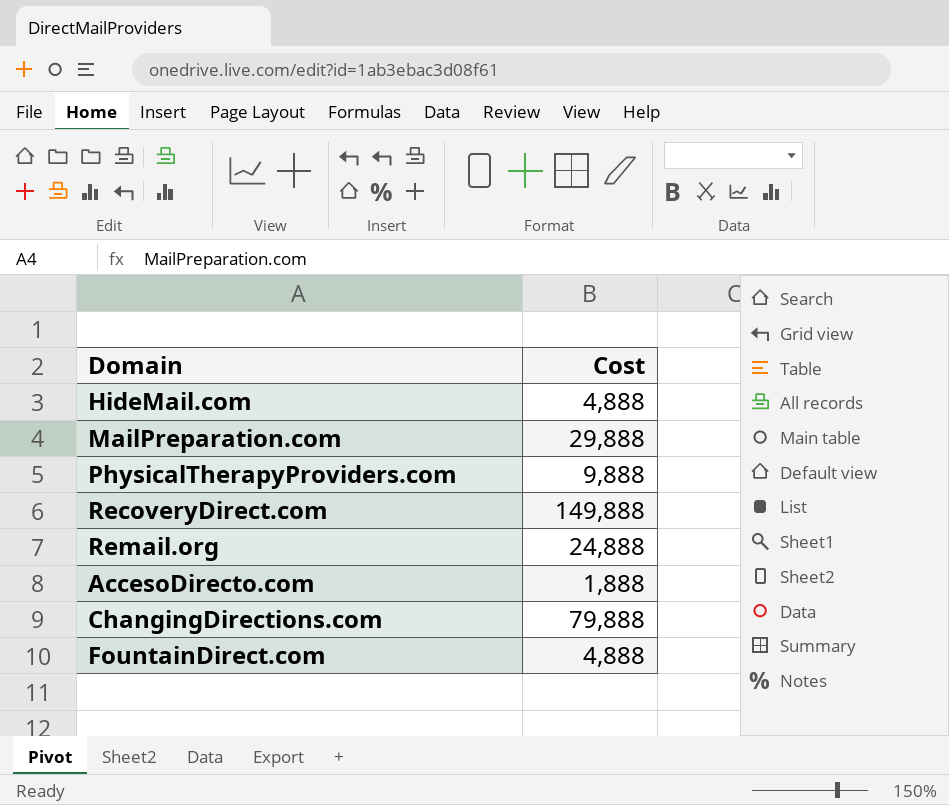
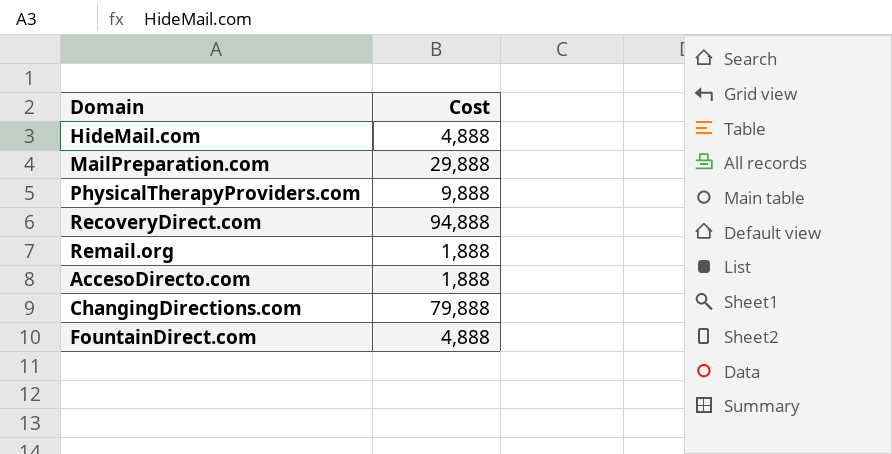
RecoveryDirect.com | Cost: 149,888 -> 94,888
Remail.org | Cost: 24,888 -> 1,888

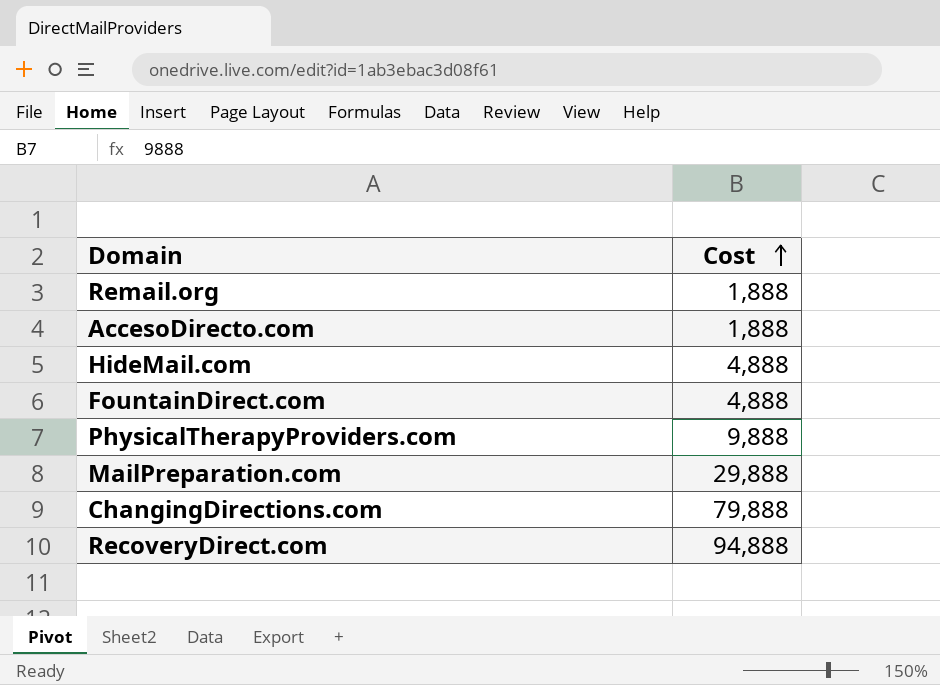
row order: none -> Cost ascending

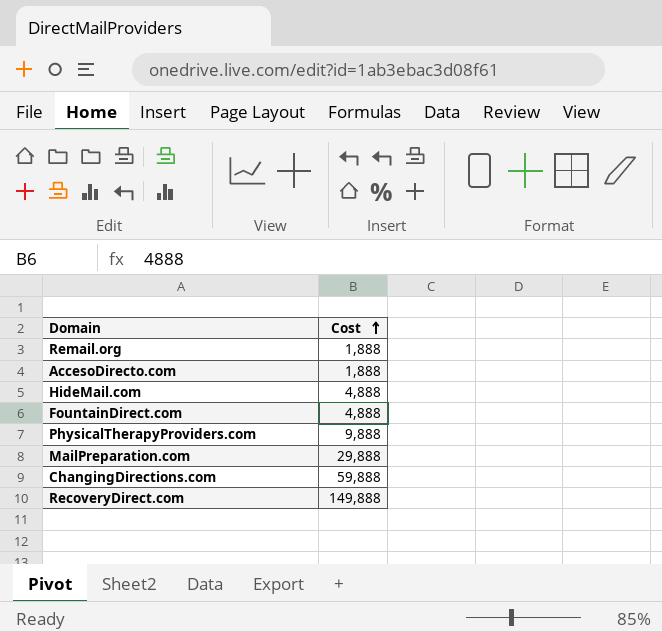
ChangingDirections.com | Cost: 79,888 -> 59,888
RecoveryDirect.com | Cost: 94,888 -> 149,888

